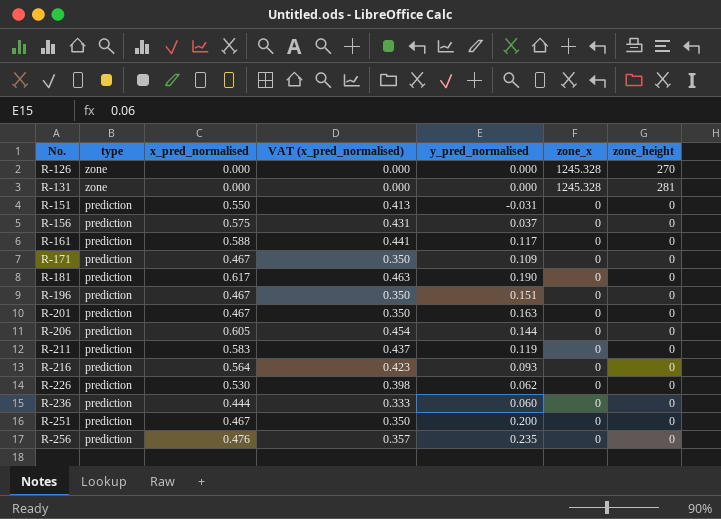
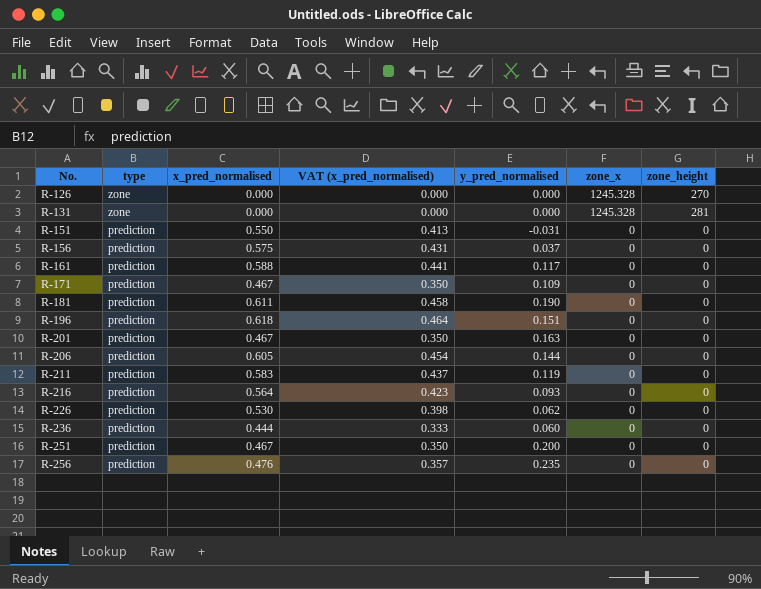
R-181 | x_pred_normalised: 0.617 -> 0.611
R-181 | VAT (x_pred_normalised): 0.463 -> 0.458
R-196 | x_pred_normalised: 0.467 -> 0.618
R-196 | VAT (x_pred_normalised): 0.350 -> 0.464

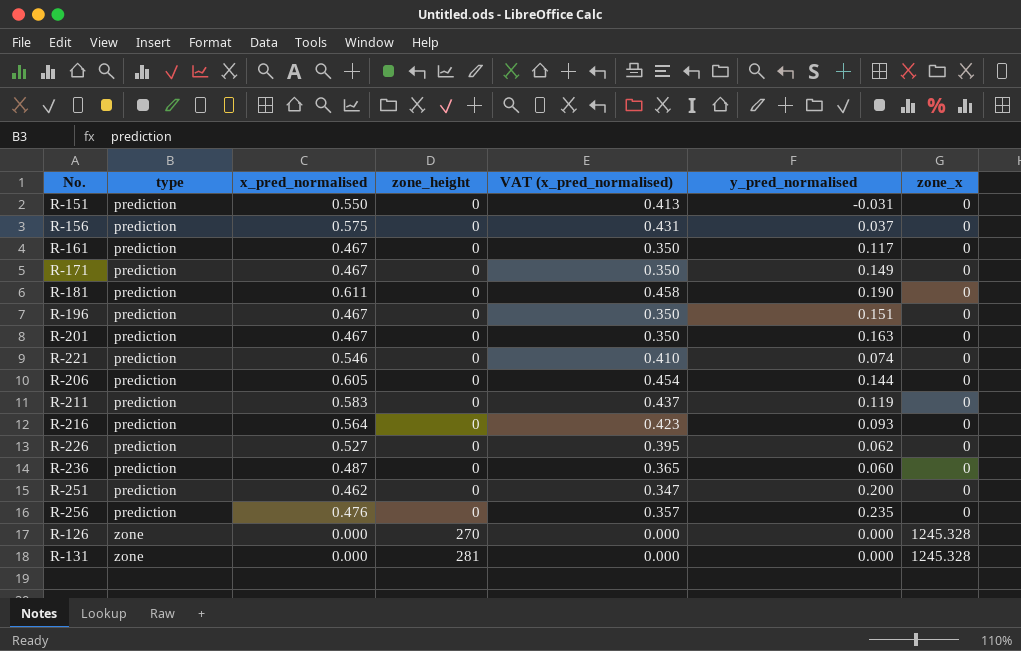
row order: No. ascending -> type ascending
column zone_height | position: 7 -> 4
R-161 | x_pred_normalised: 0.588 -> 0.467
R-161 | VAT (x_pred_normalised): 0.441 -> 0.350
R-171 | y_pred_normalised: 0.109 -> 0.149
R-196 | x_pred_normalised: 0.618 -> 0.467
R-196 | VAT (x_pred_normalised): 0.464 -> 0.350
row R-221: none -> prediction | 0.546 | 0 | 0.410 | 0.074 | 0
R-226 | x_pred_normalised: 0.530 -> 0.527
R-226 | VAT (x_pred_normalised): 0.398 -> 0.395
R-236 | x_pred_normalised: 0.444 -> 0.487
R-236 | VAT (x_pred_normalised): 0.333 -> 0.365
R-251 | x_pred_normalised: 0.467 -> 0.462
R-251 | VAT (x_pred_normalised): 0.350 -> 0.347

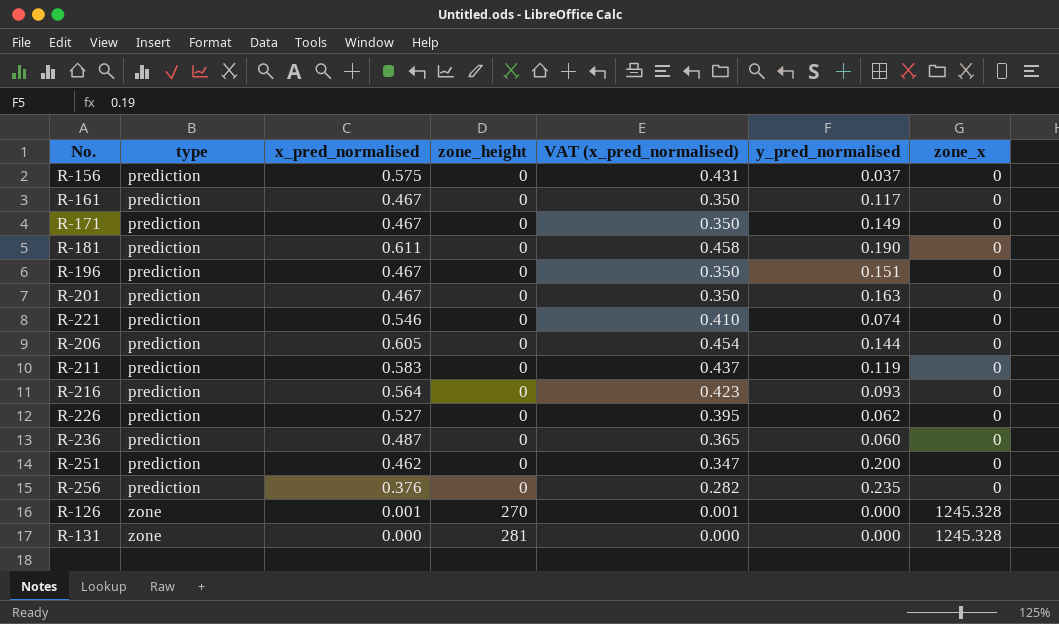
row R-151: prediction | 0.550 | 0 | 0.413 | -0.031 | 0 -> none
R-256 | x_pred_normalised: 0.476 -> 0.376
R-256 | VAT (x_pred_normalised): 0.357 -> 0.282
R-126 | x_pred_normalised: 0.000 -> 0.001
R-126 | VAT (x_pred_normalised): 0.000 -> 0.001

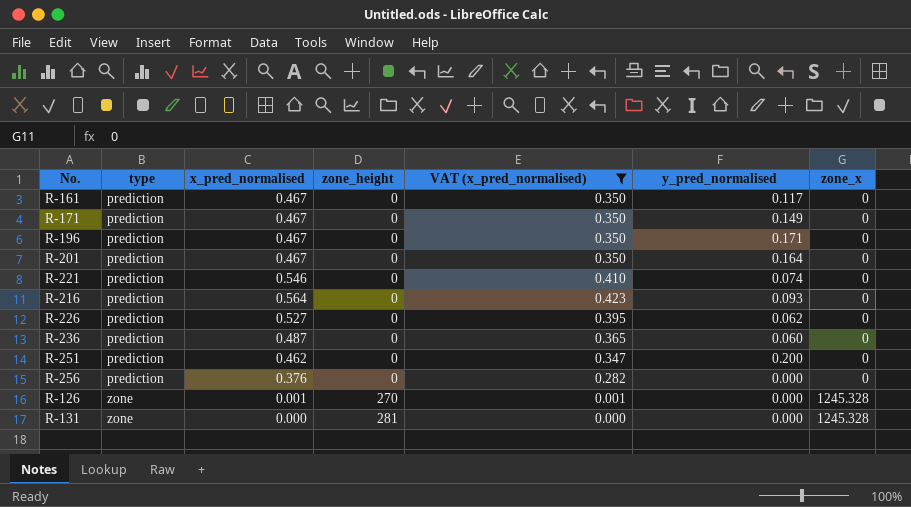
filter: none -> VAT (x_pred_normalised) <= 0.423
R-196 | y_pred_normalised: 0.151 -> 0.171
R-201 | y_pred_normalised: 0.163 -> 0.164
R-256 | y_pred_normalised: 0.235 -> 0.000

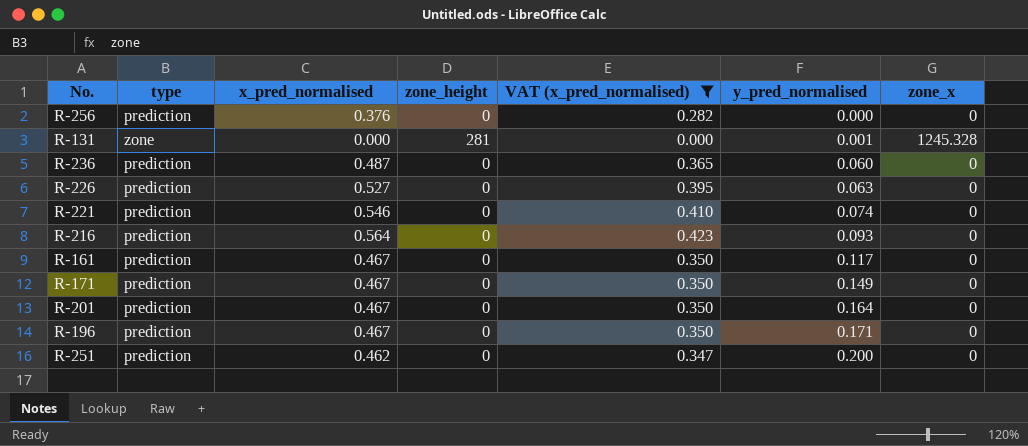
row order: type ascending -> y_pred_normalised ascending
row R-126: zone | 0.001 | 270 | 0.001 | 0.000 | 1245.328 -> none
R-131 | y_pred_normalised: 0.000 -> 0.001
R-226 | y_pred_normalised: 0.062 -> 0.063

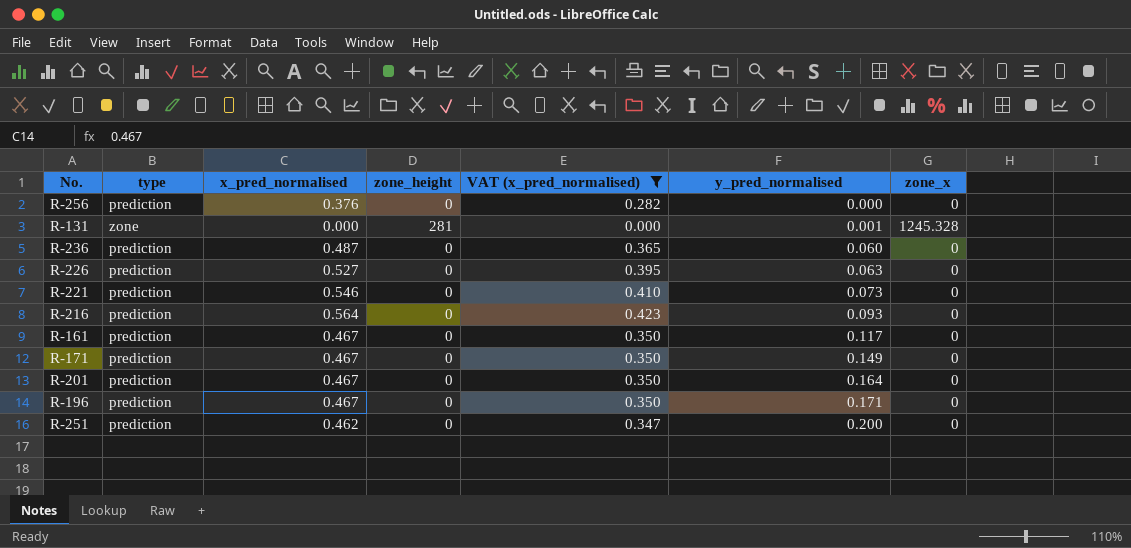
R-221 | y_pred_normalised: 0.074 -> 0.073

